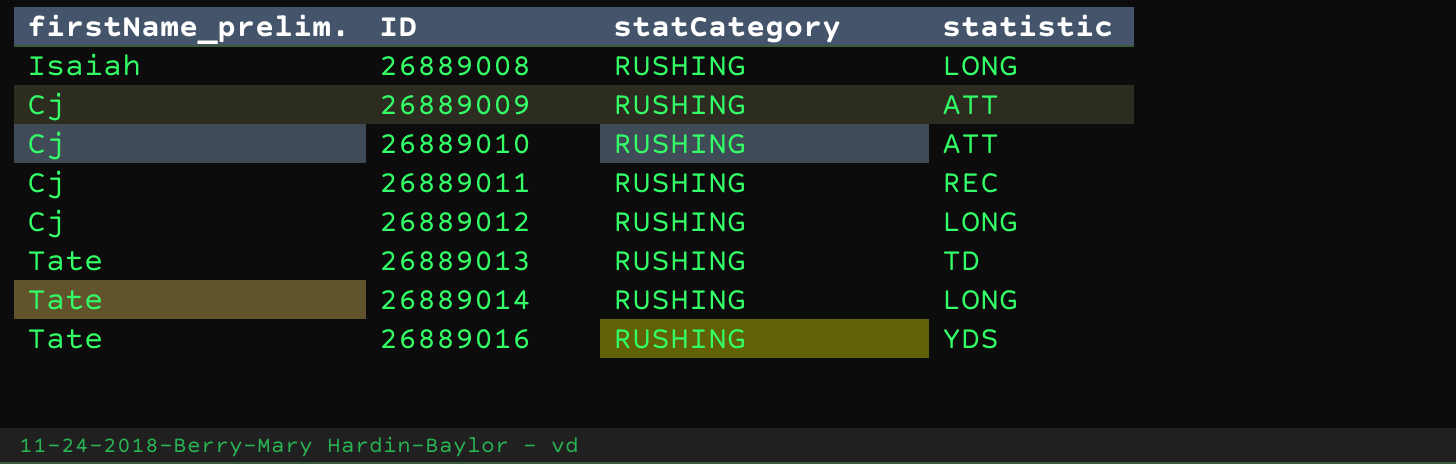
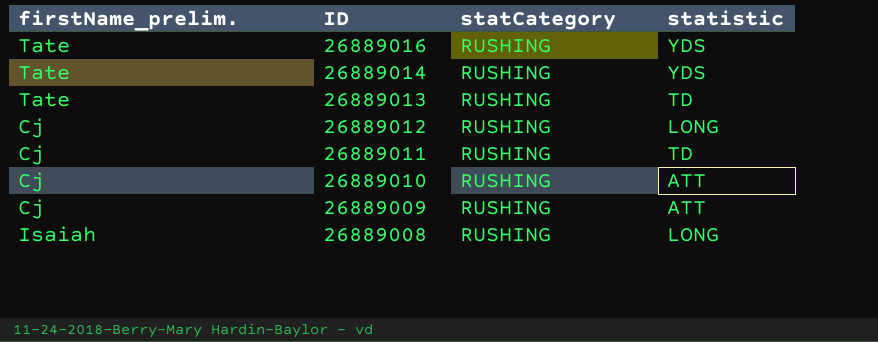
row order: ID ascending -> ID descending
26889014 | statistic: LONG -> YDS
26889011 | statistic: REC -> TD

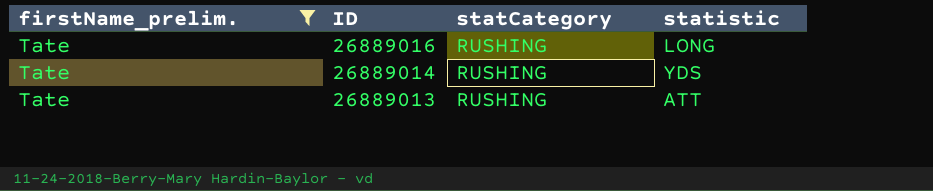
filter: none -> firstName_prelim. = Tate
26889016 | statistic: YDS -> LONG
26889013 | statistic: TD -> ATT

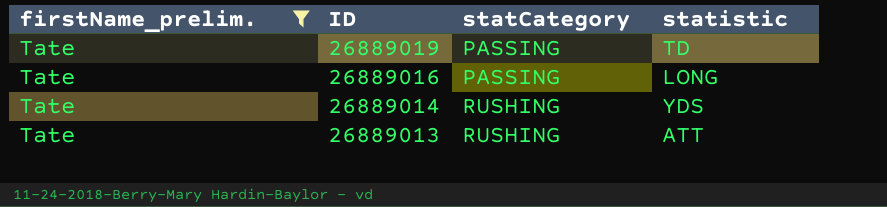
row 26889019: none -> Tate | PASSING | TD
26889016 | statCategory: RUSHING -> PASSING

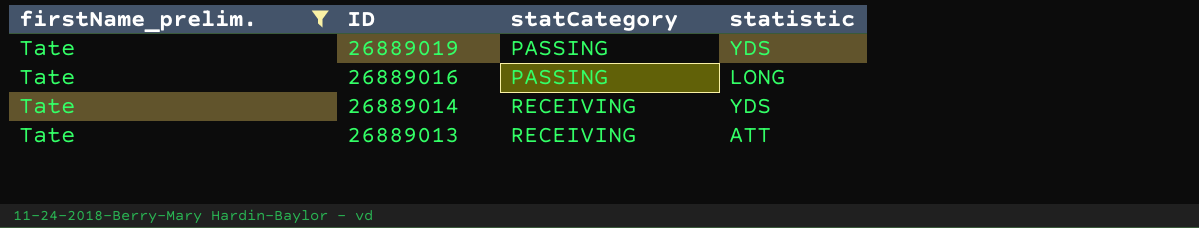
26889019 | statistic: TD -> YDS
26889014 | statCategory: RUSHING -> RECEIVING
26889013 | statCategory: RUSHING -> RECEIVING

